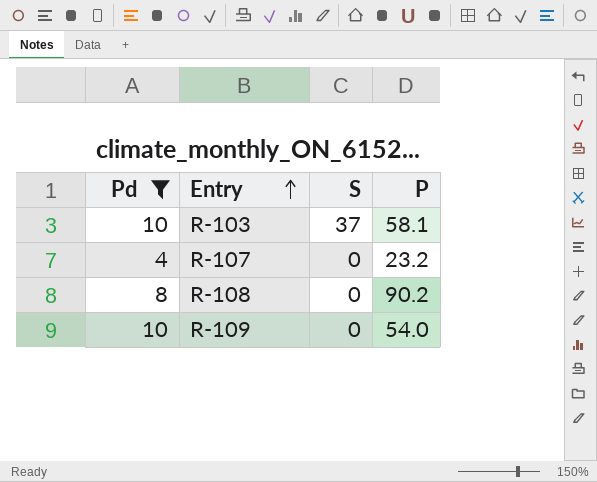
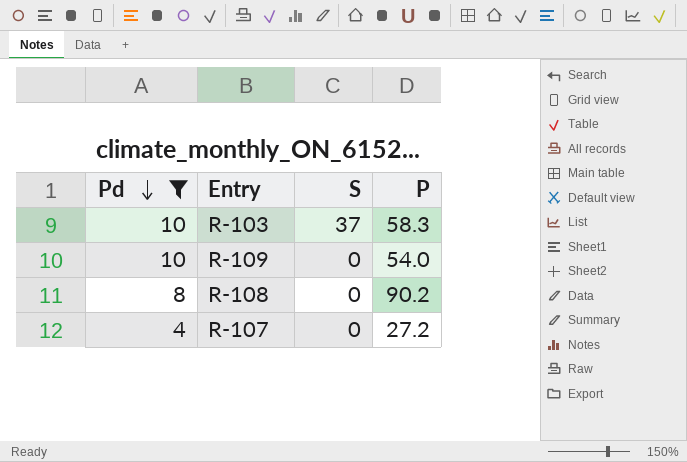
row order: Entry ascending -> Pd descending
R-103 | P: 58.1 -> 58.3
R-107 | P: 23.2 -> 27.2

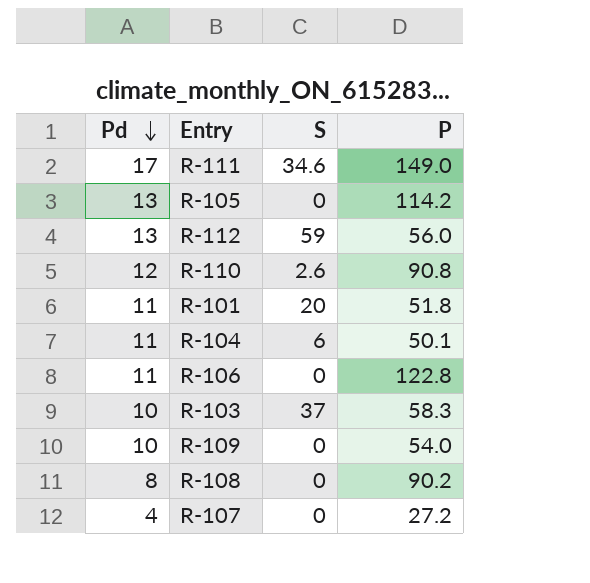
filter: Pd <= 10 -> none

